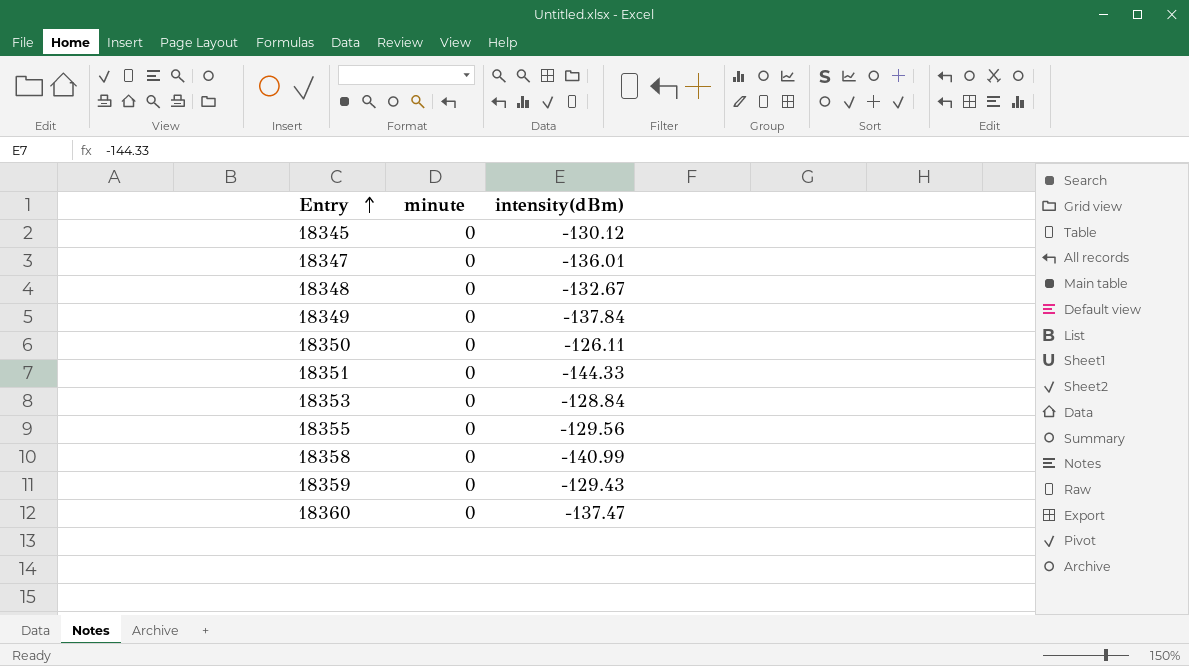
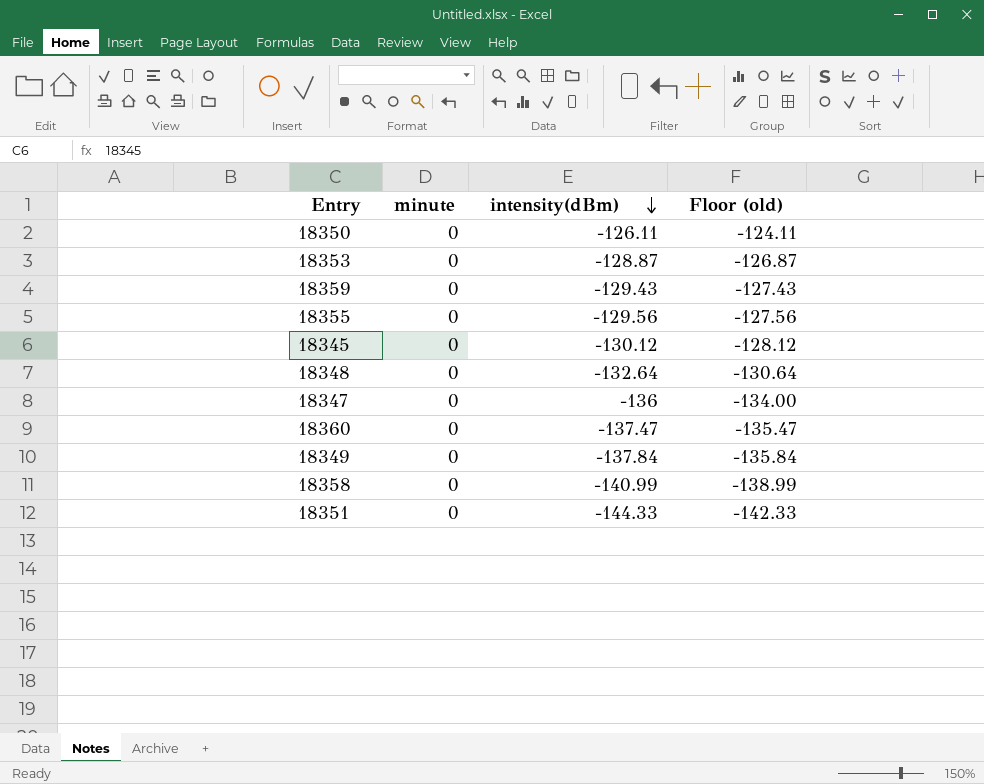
row order: Entry ascending -> intensity(dBm) descending
column Floor (old) | formula: none -> [intensity(dBm)] + 2
18353 | intensity(dBm): -128.84 -> -128.87
18348 | intensity(dBm): -132.67 -> -132.64
18347 | intensity(dBm): -136.01 -> -136

